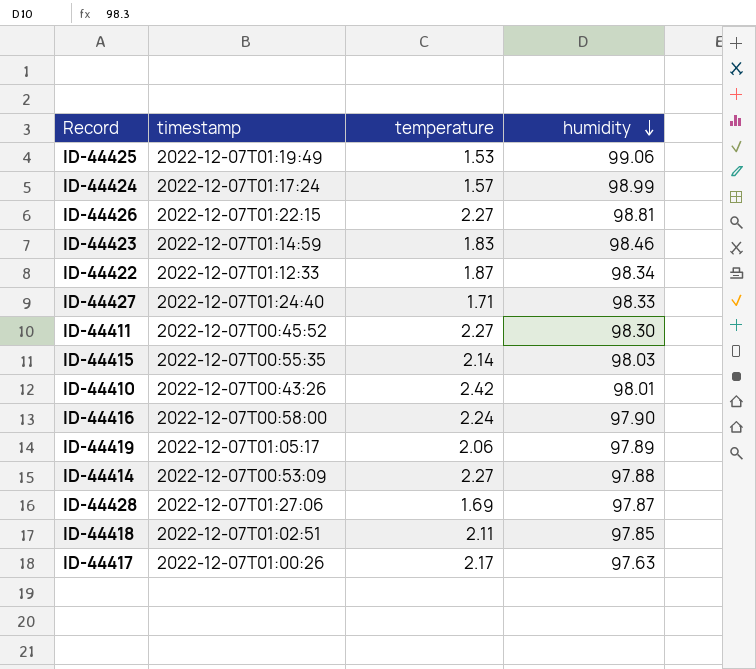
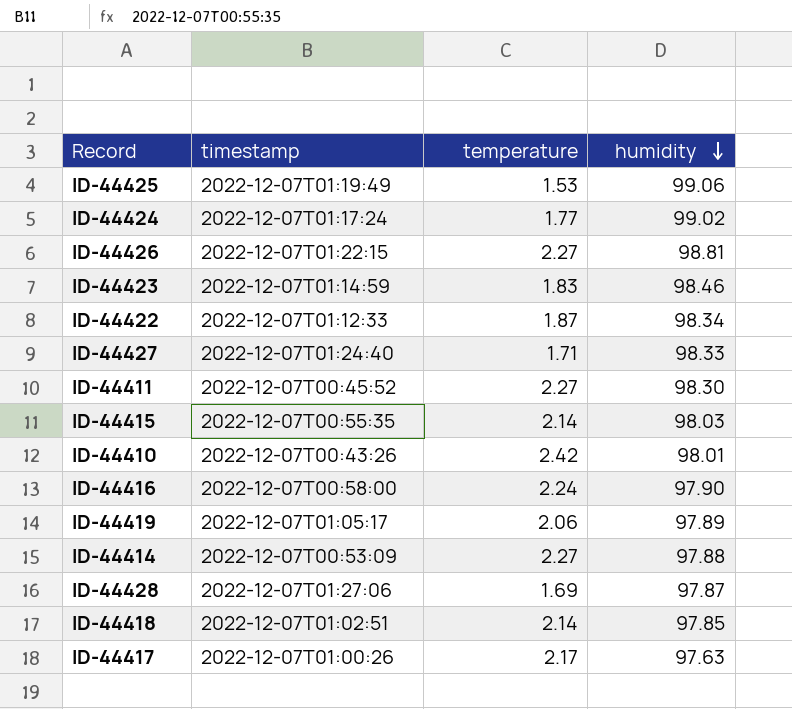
ID-44424 | temperature: 1.57 -> 1.77
ID-44424 | humidity: 98.99 -> 99.02
ID-44418 | temperature: 2.11 -> 2.14

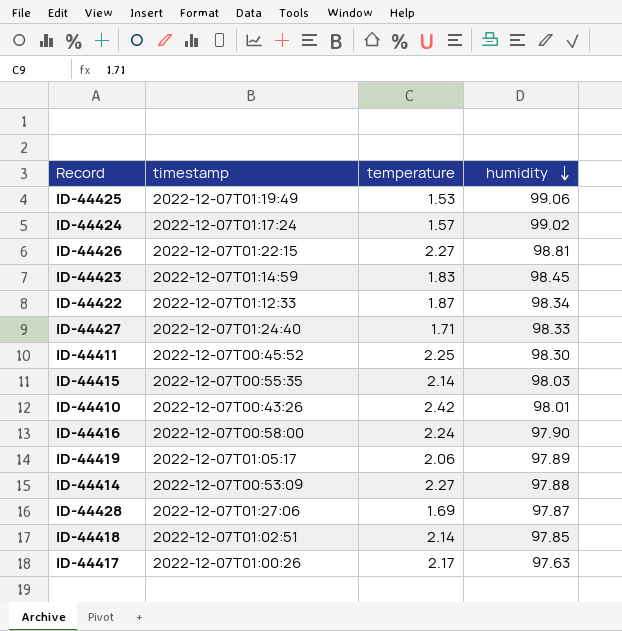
ID-44424 | temperature: 1.77 -> 1.57
ID-44423 | humidity: 98.46 -> 98.45
ID-44411 | temperature: 2.27 -> 2.25

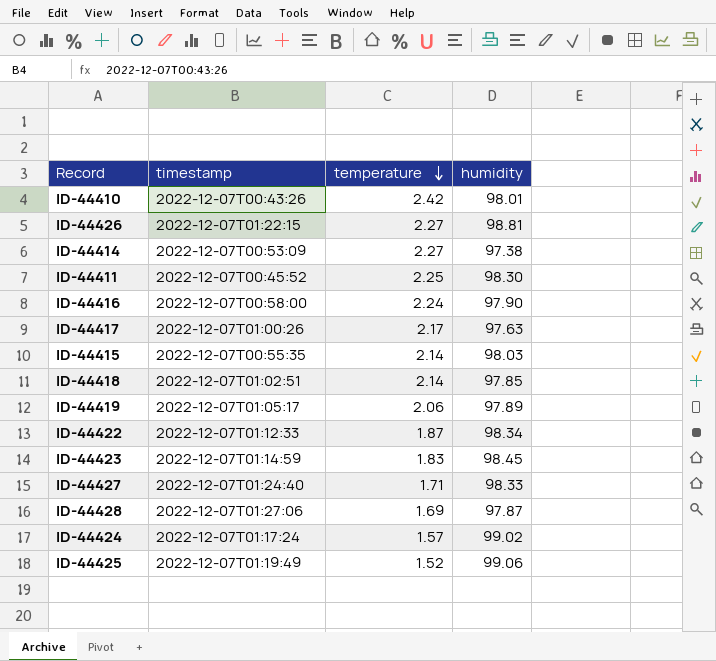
row order: humidity descending -> temperature descending
ID-44414 | humidity: 97.88 -> 97.38
ID-44425 | temperature: 1.53 -> 1.52

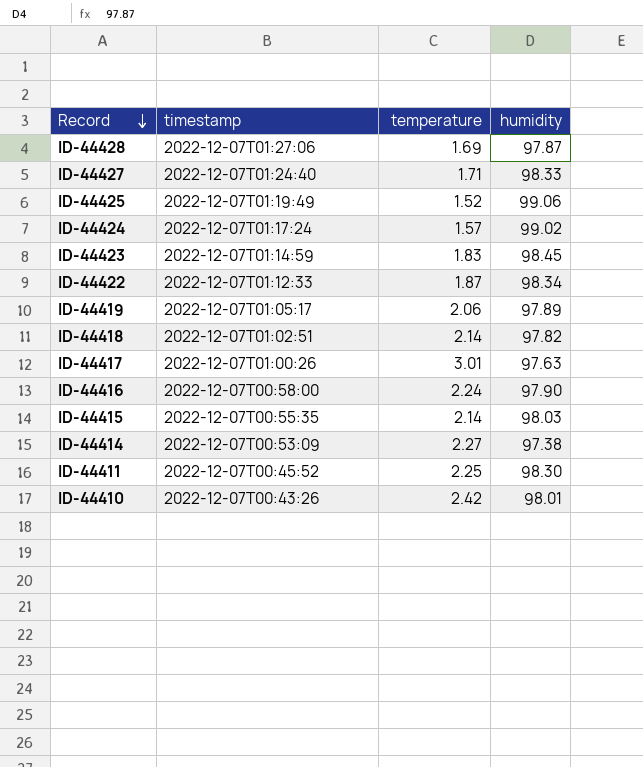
row order: temperature descending -> Record descending
row ID-44426: 2022-12-07T01:22:15 | 2.27 | 98.81 -> none
ID-44418 | humidity: 97.85 -> 97.82
ID-44417 | temperature: 2.17 -> 3.01

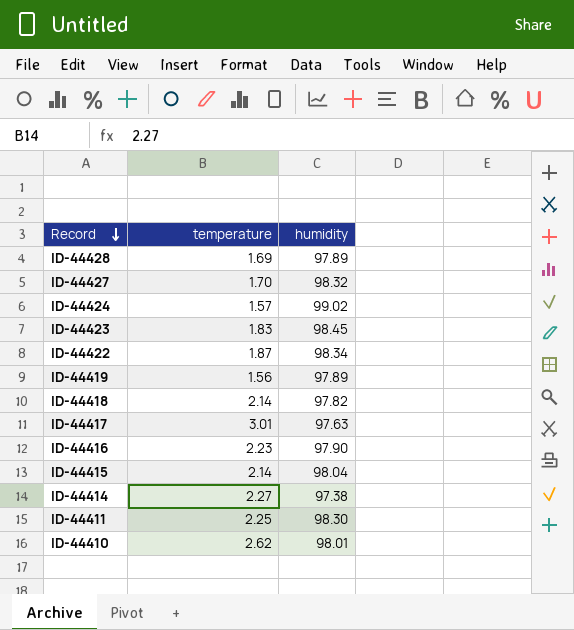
column timestamp | position: 2 -> none
row ID-44425: 2022-12-07T01:19:49 | 1.52 | 99.06 -> none
ID-44428 | humidity: 97.87 -> 97.89
ID-44427 | temperature: 1.71 -> 1.70
ID-44427 | humidity: 98.33 -> 98.32
ID-44419 | temperature: 2.06 -> 1.56
ID-44416 | temperature: 2.24 -> 2.23
ID-44415 | humidity: 98.03 -> 98.04
ID-44410 | temperature: 2.42 -> 2.62

